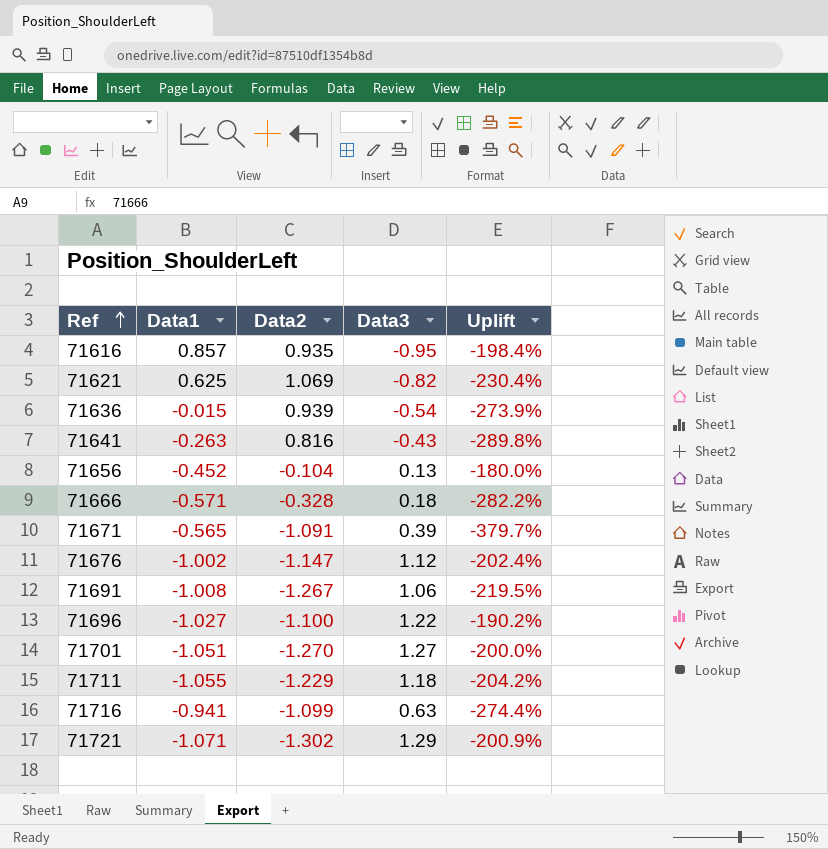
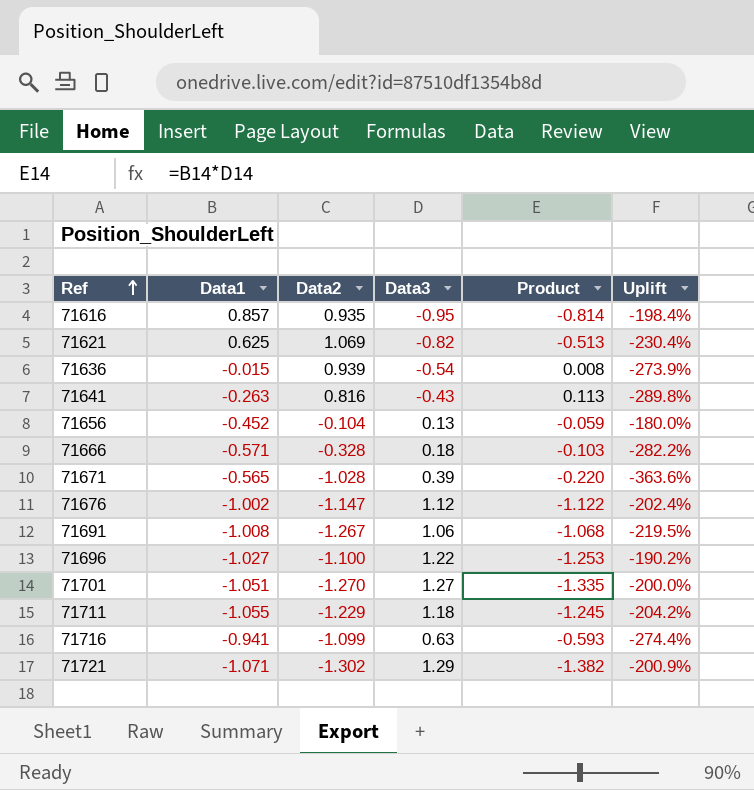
column Product | formula: none -> [Data1] * [Data3]
71671 | Data2: -1.091 -> -1.028
71671 | Uplift: -379.7% -> -363.6%

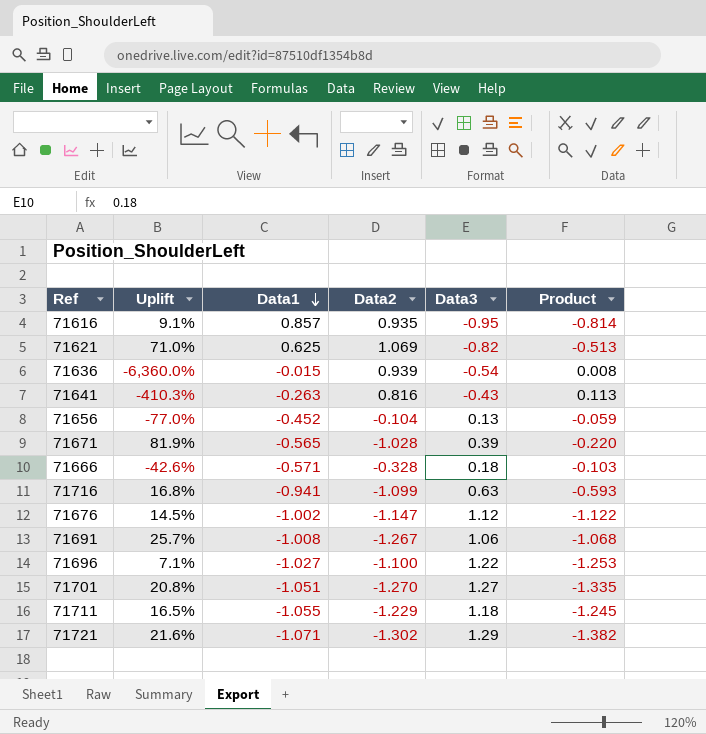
row order: Ref ascending -> Data1 descending
column Uplift | formula: ([Data2] - [Data3]) / [Data3] -> ([Data2] - [Data1]) / [Data1]
column Uplift | position: 6 -> 2

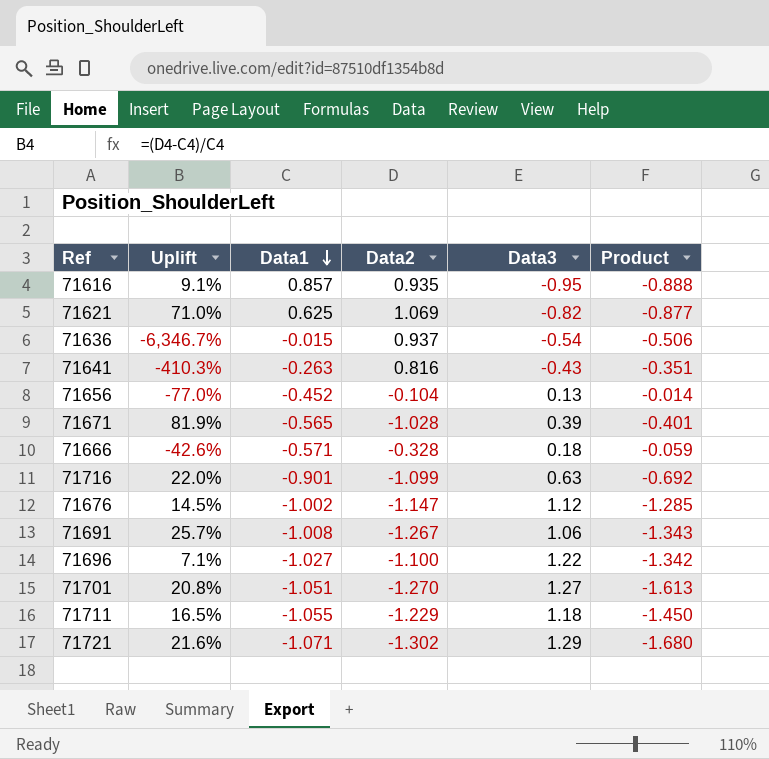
column Product | formula: [Data1] * [Data3] -> [Data2] * [Data3]
71636 | Uplift: -6,360.0% -> -6,346.7%
71636 | Data2: 0.939 -> 0.937
71716 | Uplift: 16.8% -> 22.0%
71716 | Data1: -0.941 -> -0.901

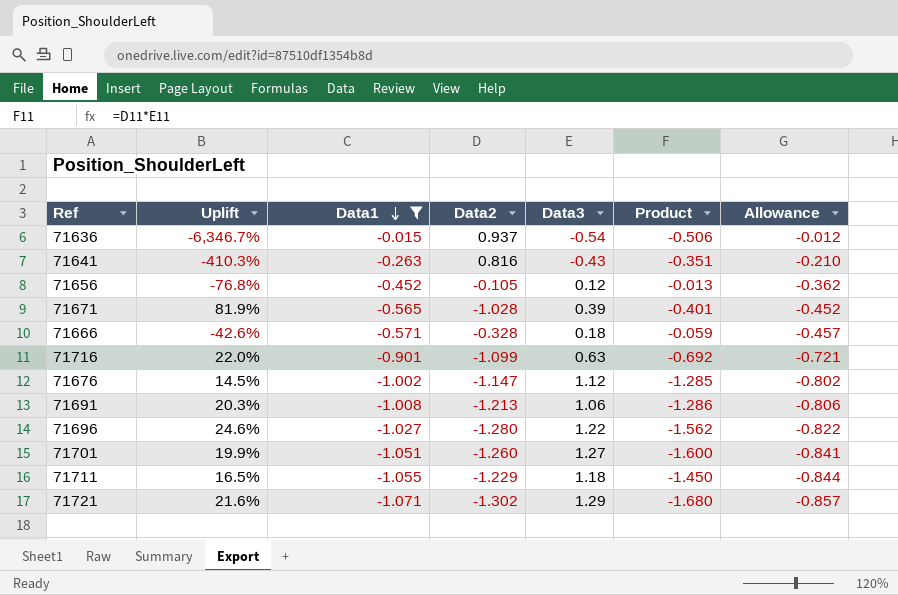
filter: none -> Data1 <= -0.015
column Allowance | formula: none -> [Data1] * 0.8
71656 | Uplift: -77.0% -> -76.8%
71656 | Data2: -0.104 -> -0.105
71656 | Data3: 0.13 -> 0.12
71656 | Product: -0.014 -> -0.013
71691 | Uplift: 25.7% -> 20.3%
71691 | Data2: -1.267 -> -1.213
71691 | Product: -1.343 -> -1.286
71696 | Uplift: 7.1% -> 24.6%
71696 | Data2: -1.100 -> -1.280
71696 | Product: -1.342 -> -1.562
71701 | Uplift: 20.8% -> 19.9%
71701 | Data2: -1.270 -> -1.260
71701 | Product: -1.613 -> -1.600

